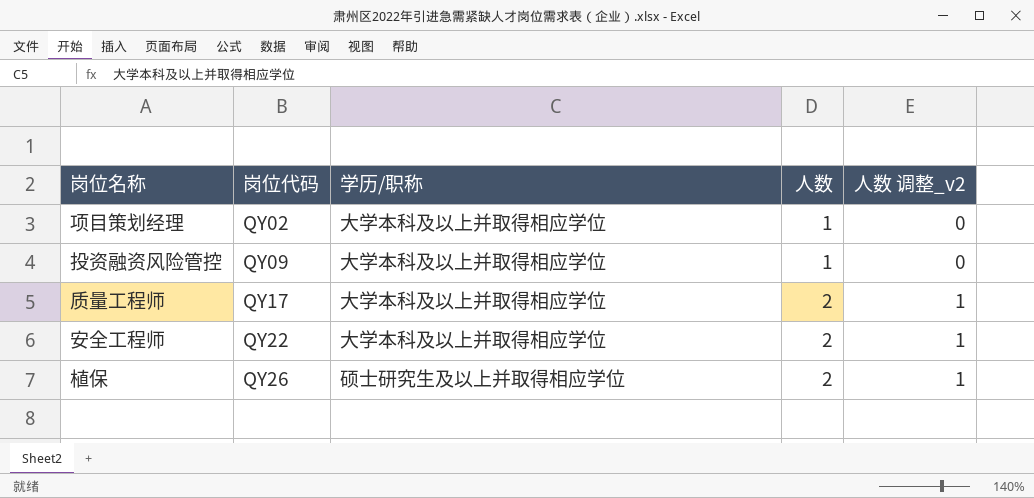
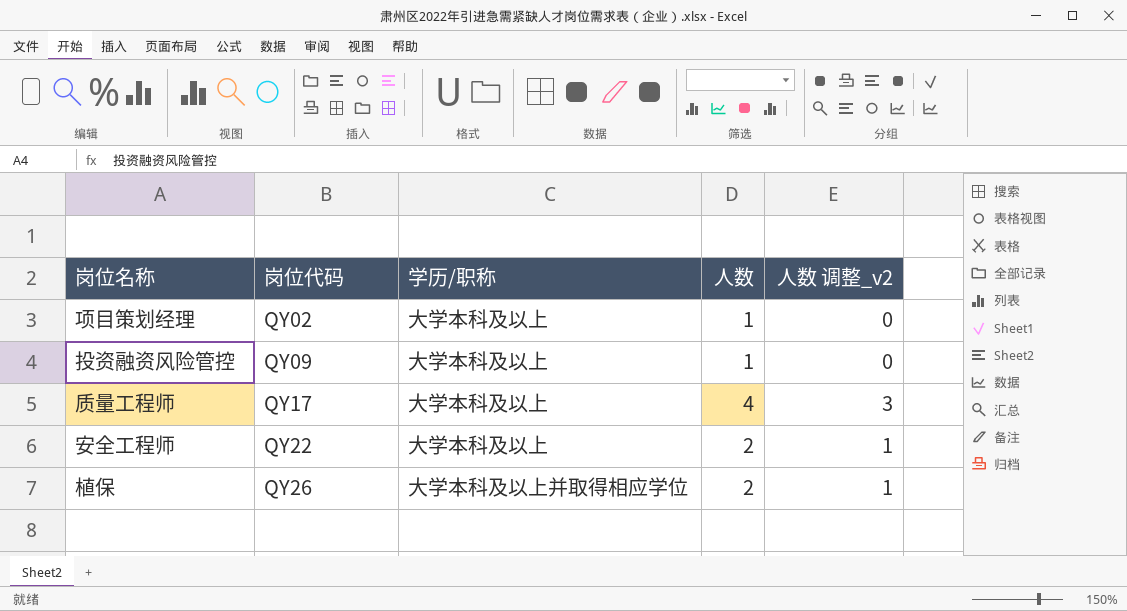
项目策划经理 | 学历/职称: 大学本科及以上并取得相应学位 -> 大学本科及以上
投资融资风险管控 | 学历/职称: 大学本科及以上并取得相应学位 -> 大学本科及以上
质量工程师 | 学历/职称: 大学本科及以上并取得相应学位 -> 大学本科及以上
质量工程师 | 人数: 2 -> 4
质量工程师 | 人数 调整_v2: 1 -> 3
安全工程师 | 学历/职称: 大学本科及以上并取得相应学位 -> 大学本科及以上
植保 | 学历/职称: 硕士研究生及以上并取得相应学位 -> 大学本科及以上并取得相应学位

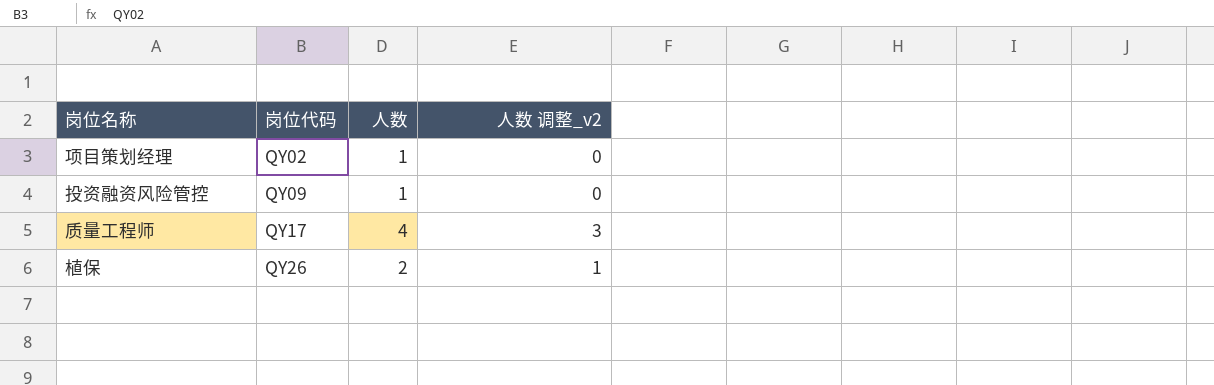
column 学历/职称 | position: 3 -> none
row 安全工程师: QY22 | 大学本科及以上 | 2 | 1 -> none

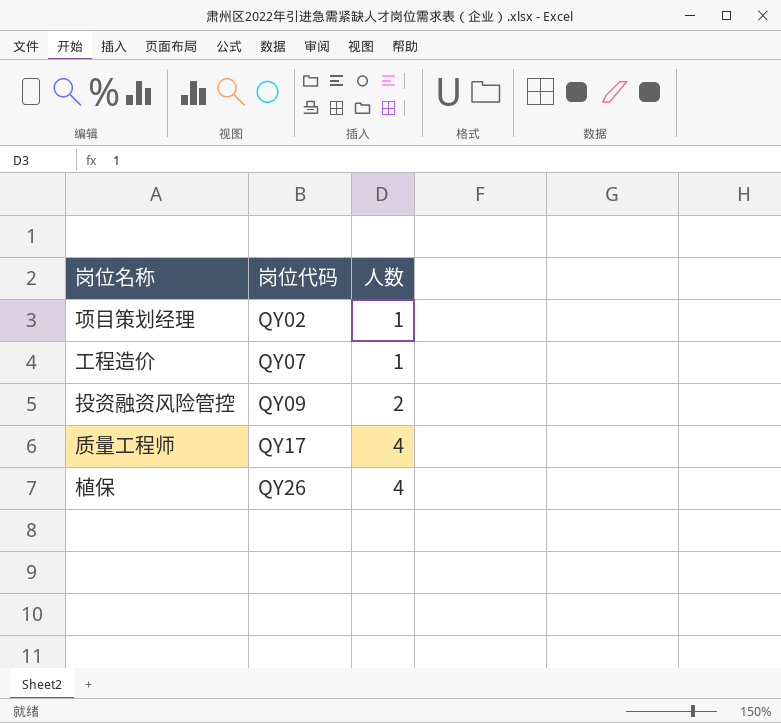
column 人数 调整_v2 | formula: [人数] - 1 -> none
row 工程造价: none -> QY07 | 1
投资融资风险管控 | 人数: 1 -> 2
植保 | 人数: 2 -> 4

